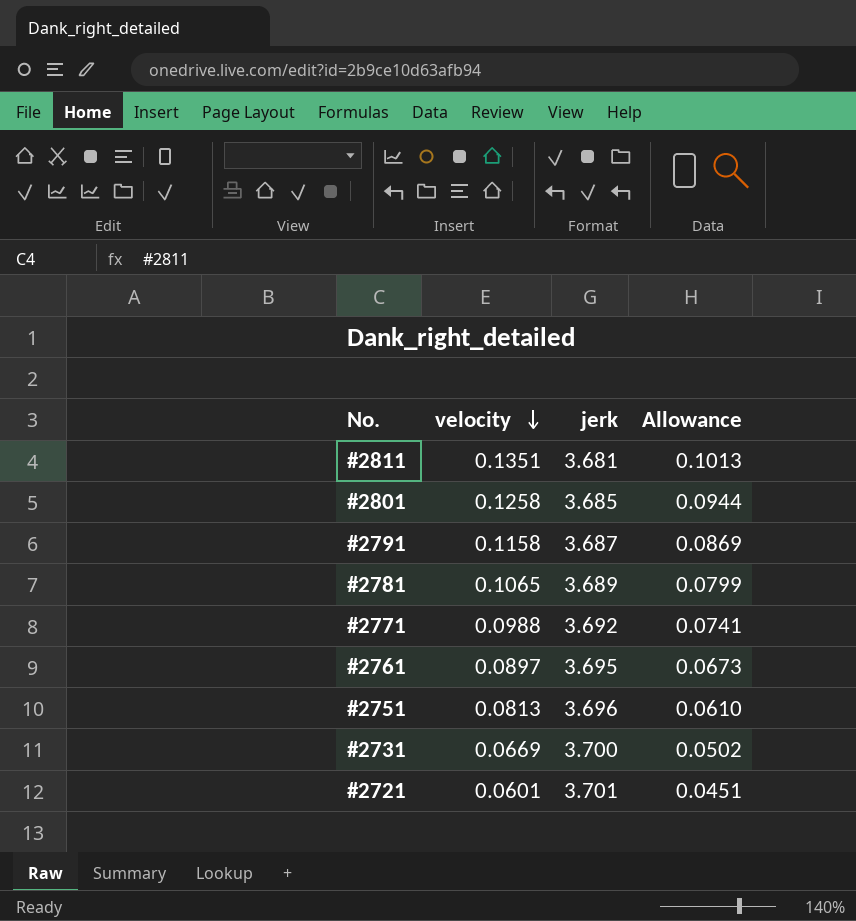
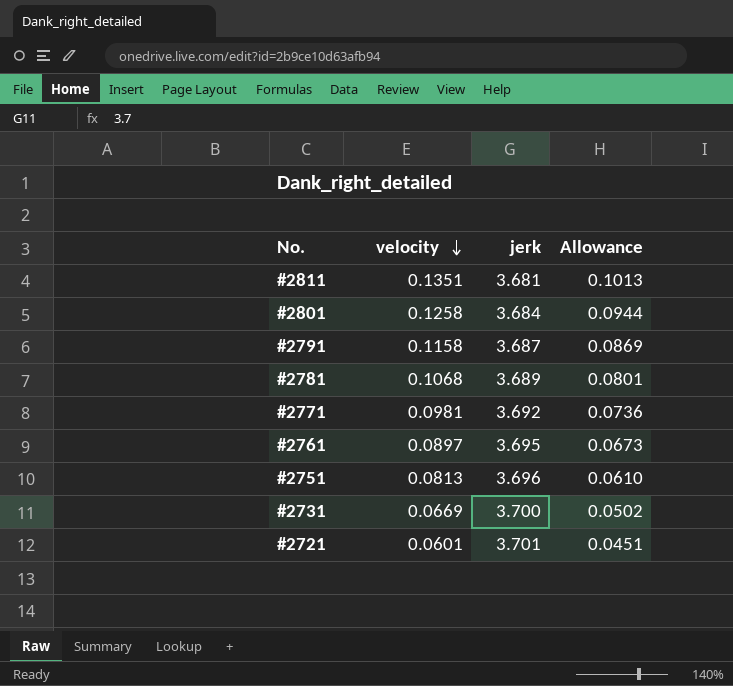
#2801 | jerk: 3.685 -> 3.684
#2781 | velocity: 0.1065 -> 0.1068
#2781 | Allowance: 0.0799 -> 0.0801
#2771 | velocity: 0.0988 -> 0.0981
#2771 | Allowance: 0.0741 -> 0.0736

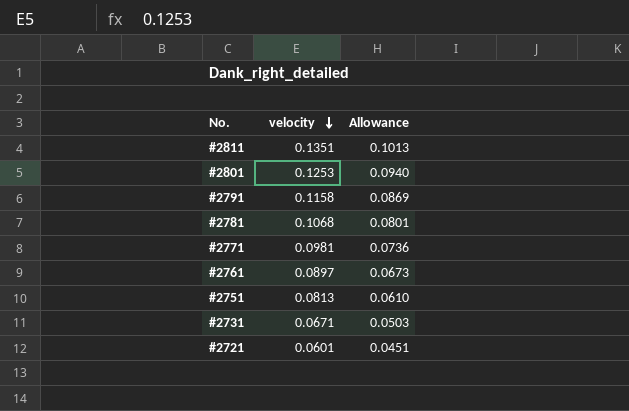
column jerk | position: 3 -> none
#2801 | velocity: 0.1258 -> 0.1253
#2801 | Allowance: 0.0944 -> 0.0940
#2731 | velocity: 0.0669 -> 0.0671
#2731 | Allowance: 0.0502 -> 0.0503

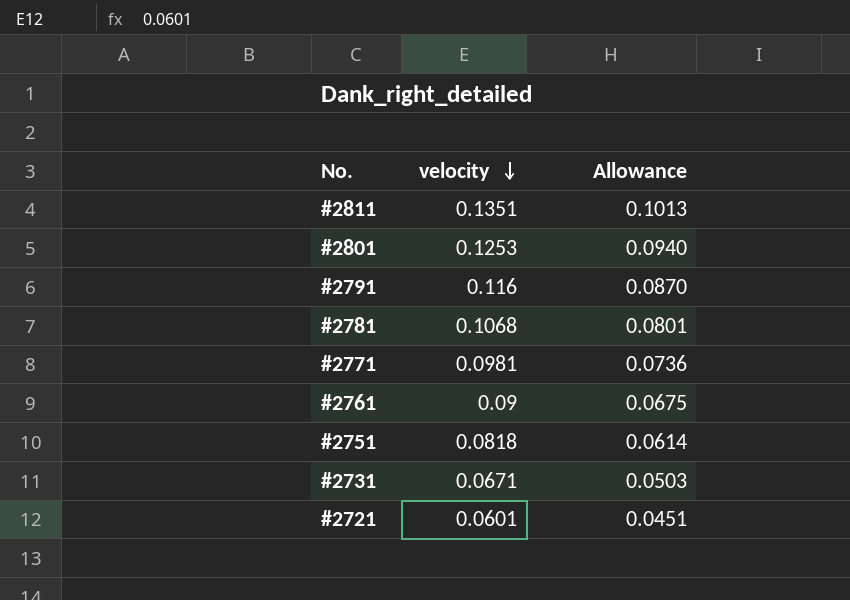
#2791 | velocity: 0.1158 -> 0.116
#2791 | Allowance: 0.0869 -> 0.0870
#2761 | velocity: 0.0897 -> 0.09
#2761 | Allowance: 0.0673 -> 0.0675
#2751 | velocity: 0.0813 -> 0.0818
#2751 | Allowance: 0.0610 -> 0.0614

